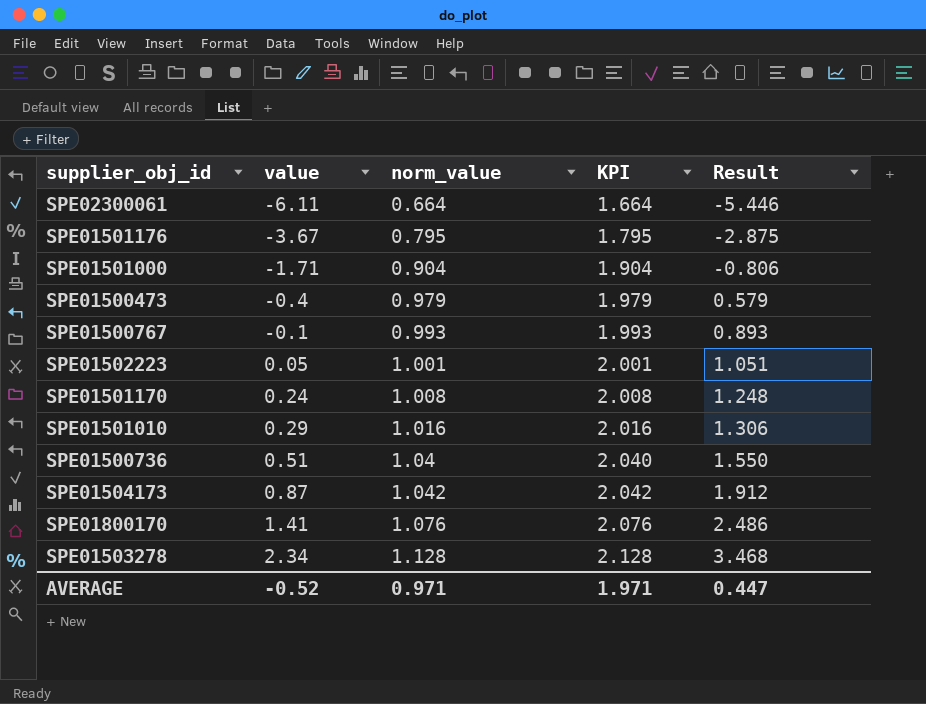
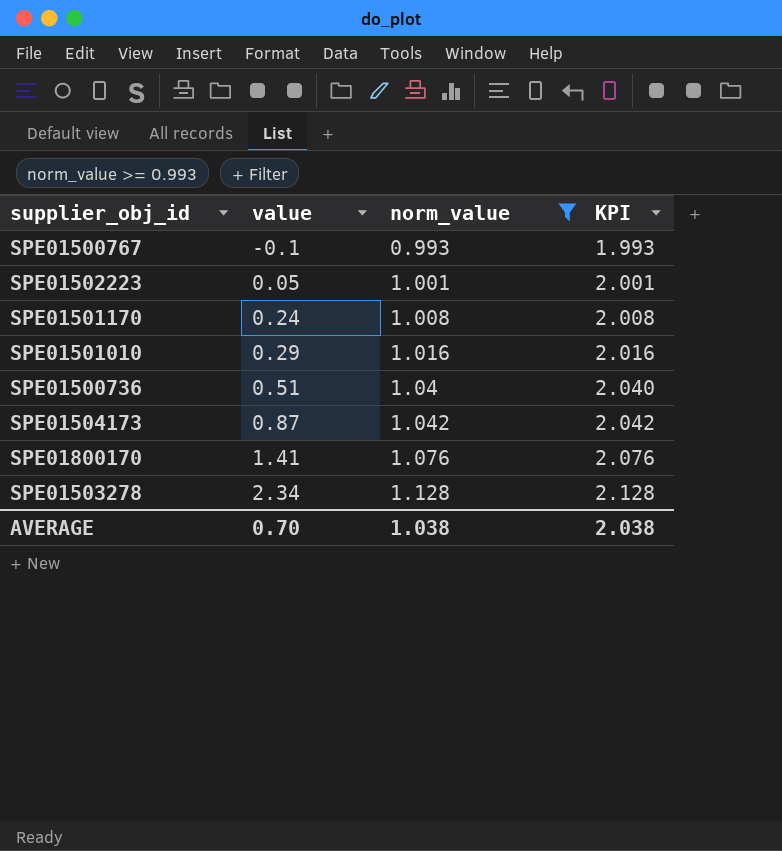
filter: none -> norm_value >= 0.993
column Result | formula: [value] + [norm_value] -> none
AVERAGE | value: -0.52 -> 0.70
AVERAGE | norm_value: 0.971 -> 1.038
AVERAGE | KPI: 1.971 -> 2.038

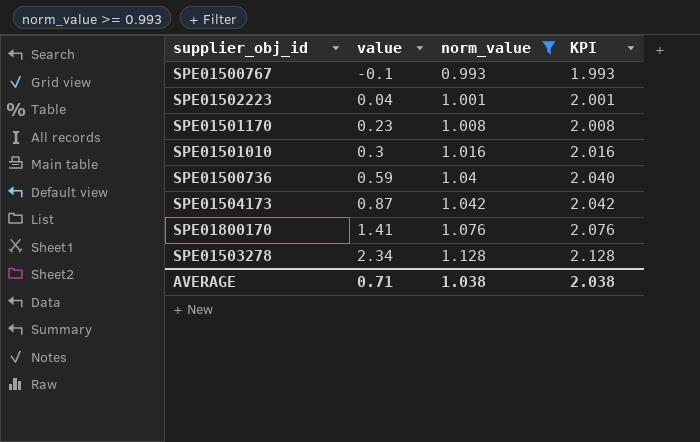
SPE01502223 | value: 0.05 -> 0.04
SPE01501170 | value: 0.24 -> 0.23
SPE01501010 | value: 0.29 -> 0.3
SPE01500736 | value: 0.51 -> 0.59
AVERAGE | value: 0.70 -> 0.71

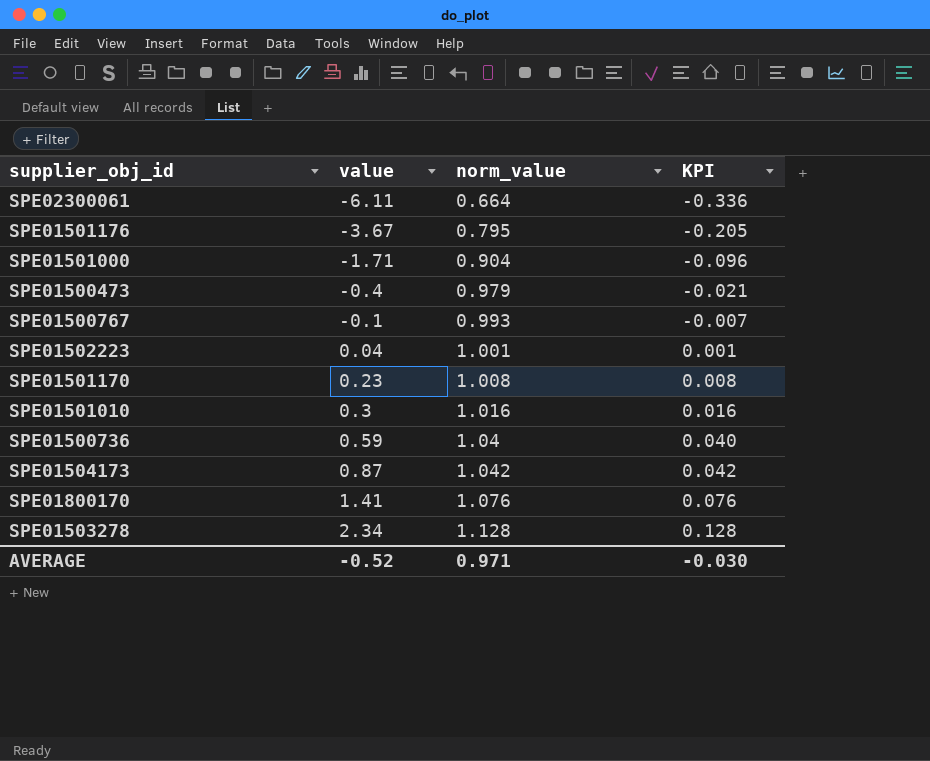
filter: norm_value >= 0.993 -> none
column KPI | formula: [norm_value] + 1 -> [norm_value] - 1
AVERAGE | value: 0.71 -> -0.52
AVERAGE | norm_value: 1.038 -> 0.971
AVERAGE | KPI: 2.038 -> -0.030

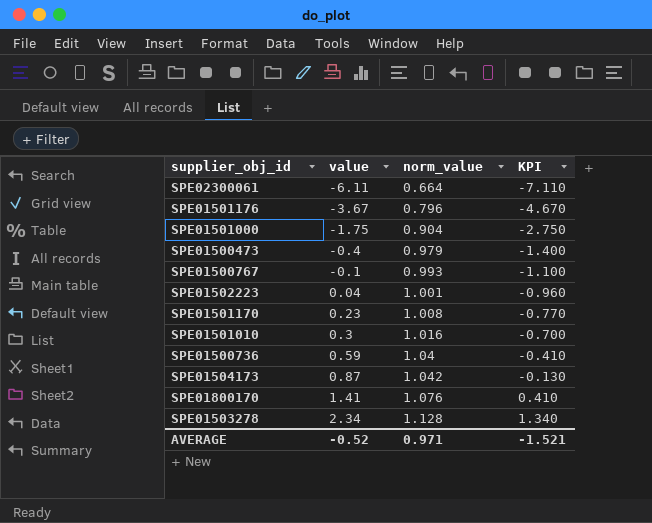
column KPI | formula: [norm_value] - 1 -> [value] - 1
SPE01501176 | norm_value: 0.795 -> 0.796
SPE01501000 | value: -1.71 -> -1.75
AVERAGE | KPI: -0.030 -> -1.521

